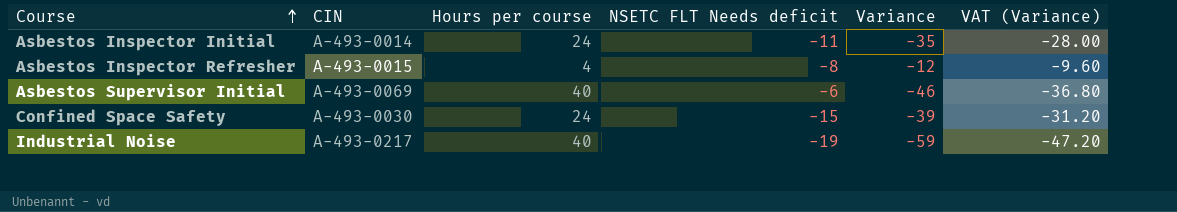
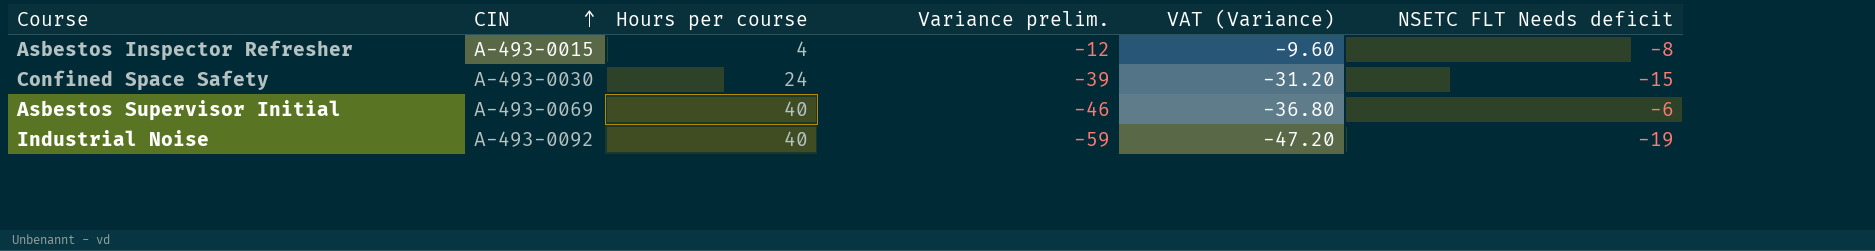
row order: Course ascending -> CIN ascending
column name: Variance -> Variance prelim.
column NSETC FLT Needs deficit | position: 4 -> 6
row Asbestos Inspector Initial: A-493-0014 | 24 | -11 | -35 | -28.00 -> none
Industrial Noise | CIN: A-493-0217 -> A-493-0092

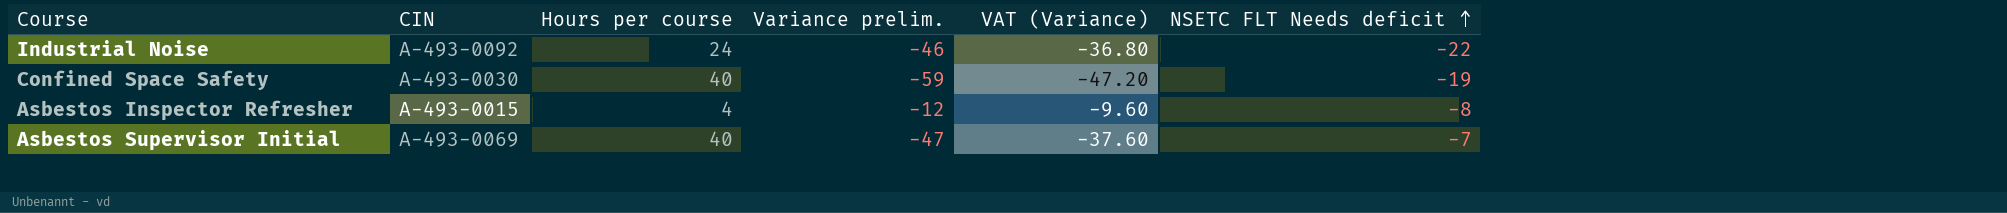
row order: CIN ascending -> NSETC FLT Needs deficit ascending
Industrial Noise | Hours per course: 40 -> 24
Industrial Noise | Variance prelim.: -59 -> -46
Industrial Noise | VAT (Variance): -47.20 -> -36.80
Industrial Noise | NSETC FLT Needs deficit: -19 -> -22
Confined Space Safety | Hours per course: 24 -> 40
Confined Space Safety | Variance prelim.: -39 -> -59
Confined Space Safety | VAT (Variance): -31.20 -> -47.20
Confined Space Safety | NSETC FLT Needs deficit: -15 -> -19
Asbestos Supervisor Initial | Variance prelim.: -46 -> -47
Asbestos Supervisor Initial | VAT (Variance): -36.80 -> -37.60
Asbestos Supervisor Initial | NSETC FLT Needs deficit: -6 -> -7

